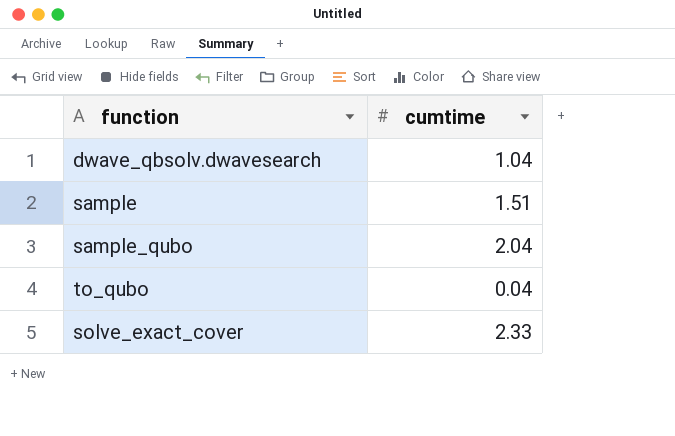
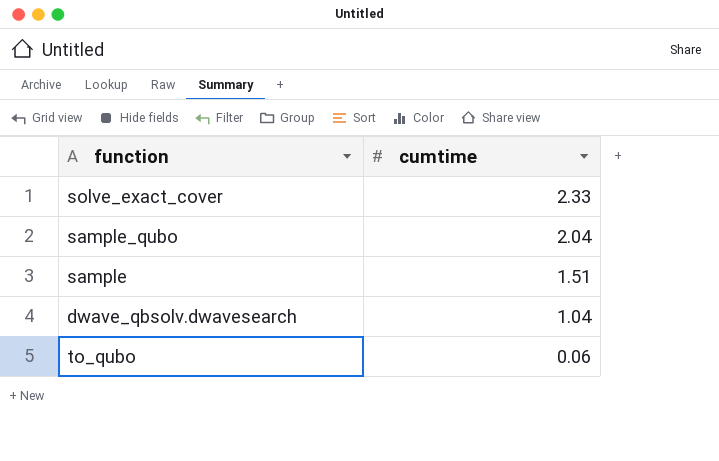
row order: none -> cumtime descending
to_qubo | cumtime: 0.04 -> 0.06

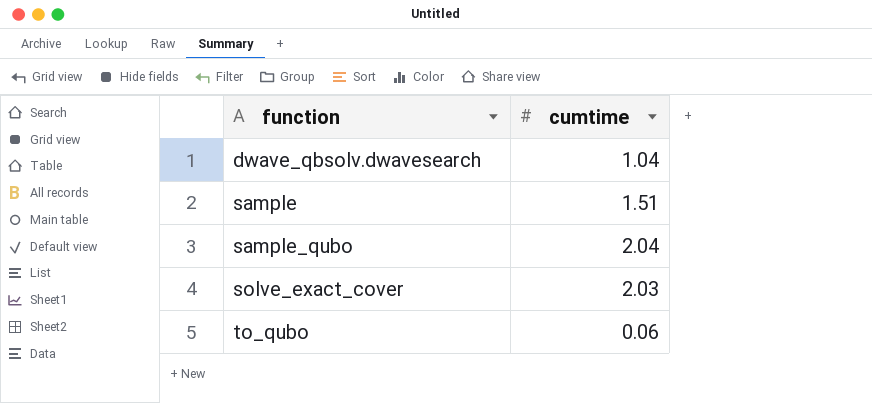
row order: cumtime descending -> function ascending
solve_exact_cover | cumtime: 2.33 -> 2.03

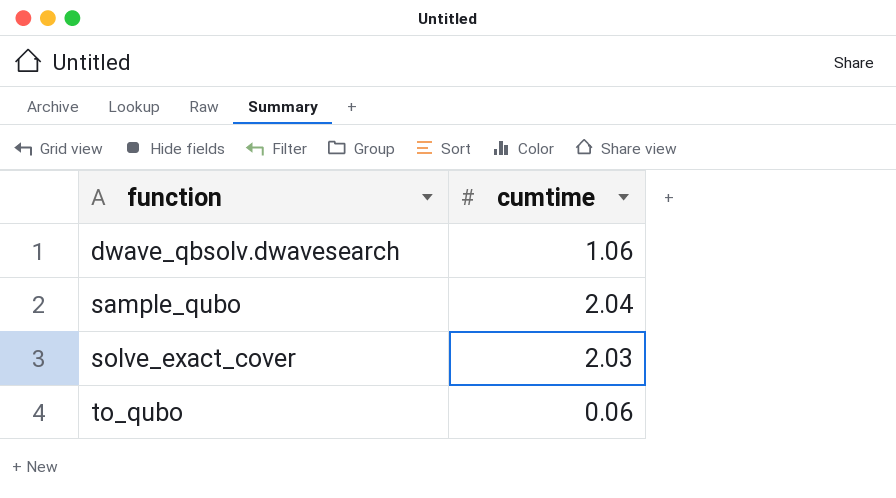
row sample: 1.51 -> none
dwave_qbsolv.dwavesearch | cumtime: 1.04 -> 1.06

